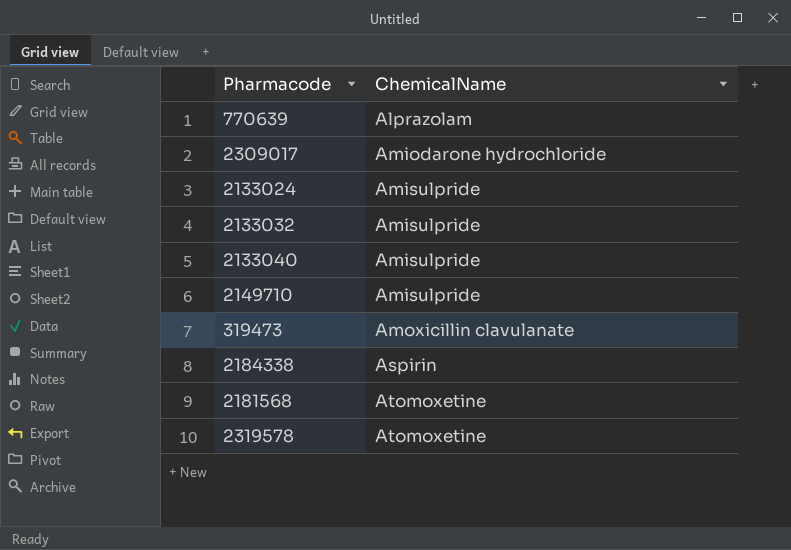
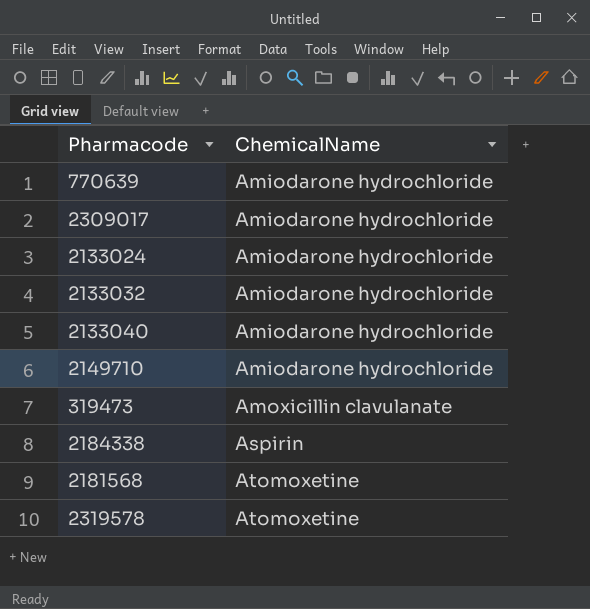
770639 | ChemicalName: Alprazolam -> Amiodarone hydrochloride
2133024 | ChemicalName: Amisulpride -> Amiodarone hydrochloride
2133032 | ChemicalName: Amisulpride -> Amiodarone hydrochloride
2133040 | ChemicalName: Amisulpride -> Amiodarone hydrochloride
2149710 | ChemicalName: Amisulpride -> Amiodarone hydrochloride

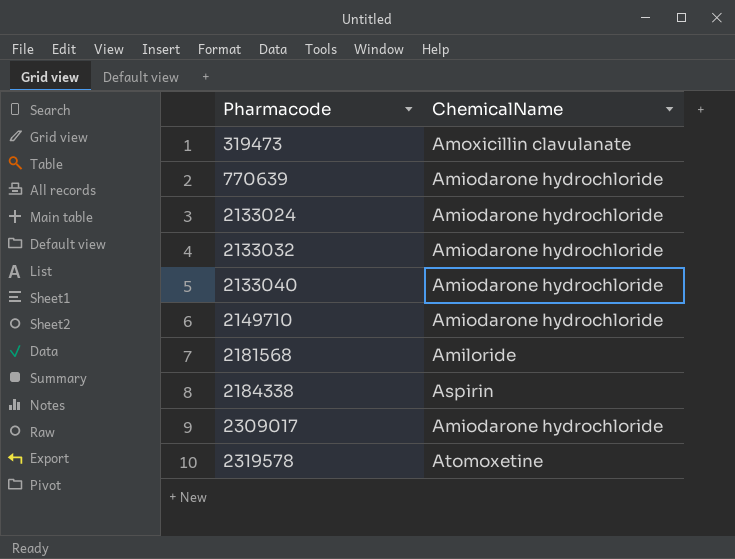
row order: ChemicalName ascending -> Pharmacode ascending
2181568 | ChemicalName: Atomoxetine -> Amiloride

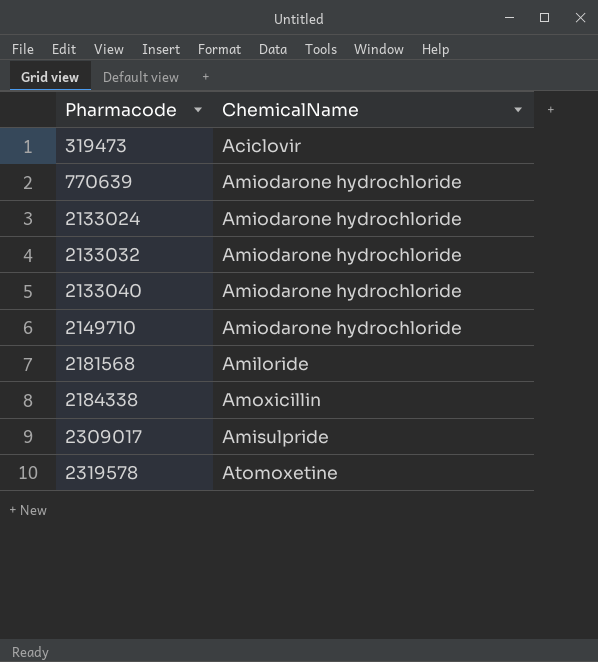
319473 | ChemicalName: Amoxicillin clavulanate -> Aciclovir
2184338 | ChemicalName: Aspirin -> Amoxicillin
2309017 | ChemicalName: Amiodarone hydrochloride -> Amisulpride

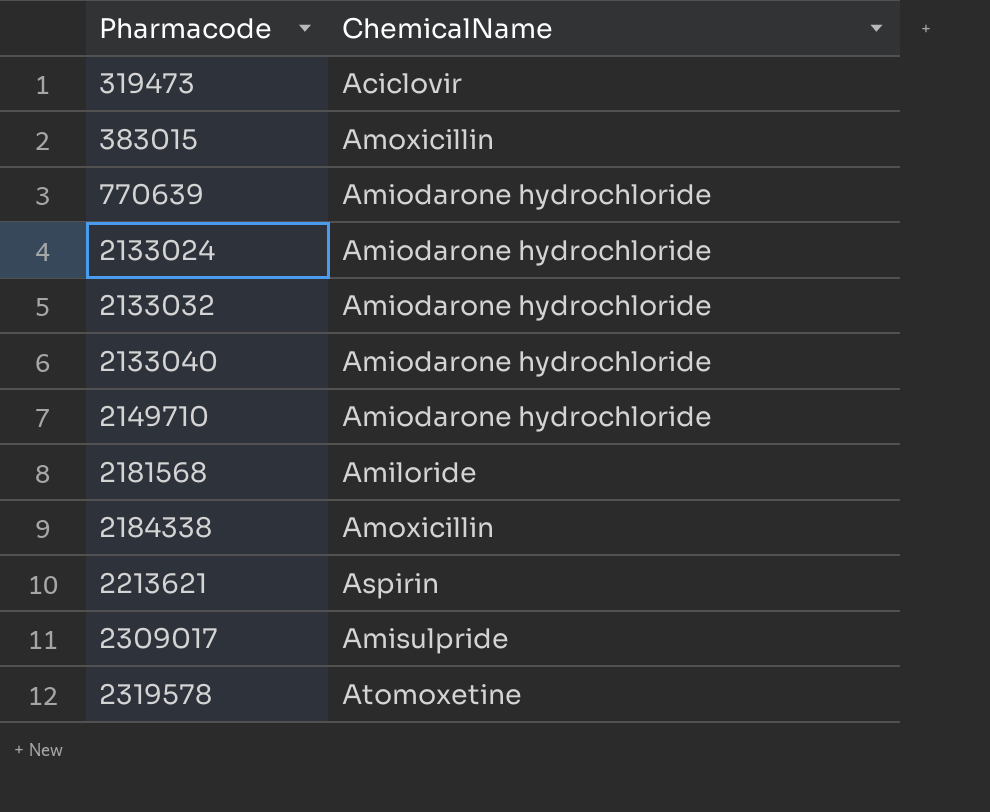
row 383015: none -> Amoxicillin
row 2213621: none -> Aspirin

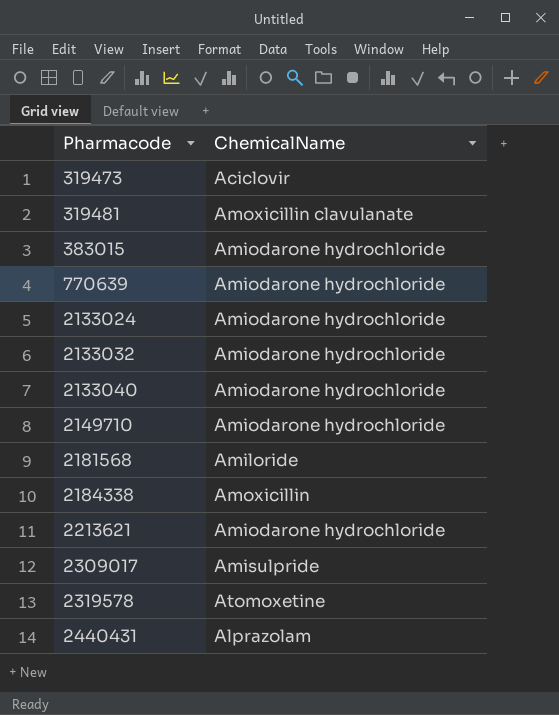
row 319481: none -> Amoxicillin clavulanate
383015 | ChemicalName: Amoxicillin -> Amiodarone hydrochloride
2213621 | ChemicalName: Aspirin -> Amiodarone hydrochloride
row 2440431: none -> Alprazolam

